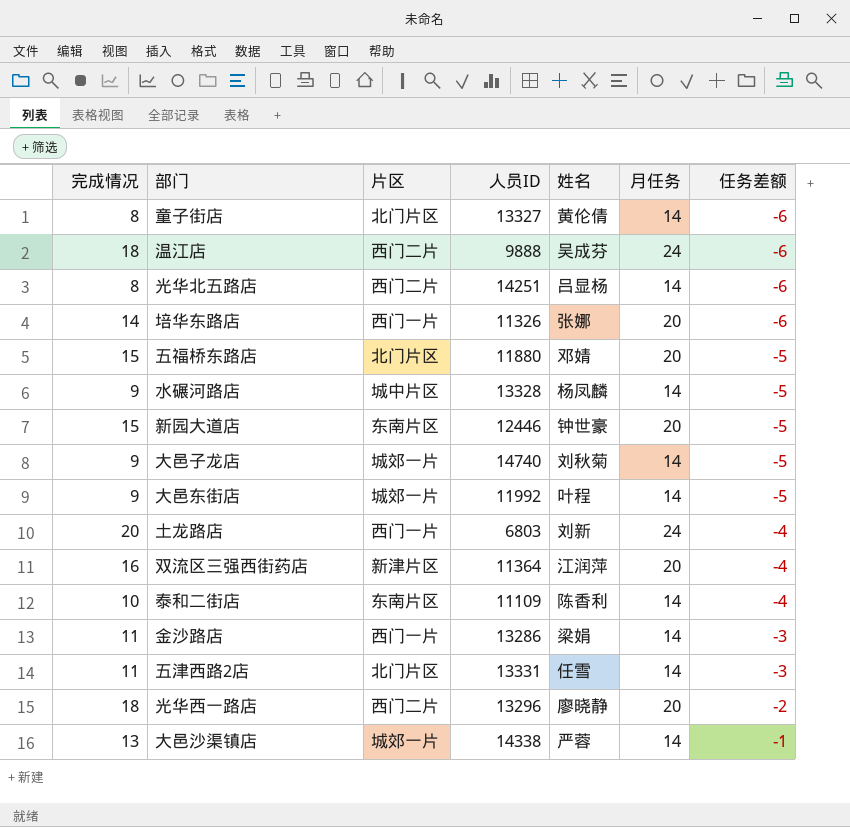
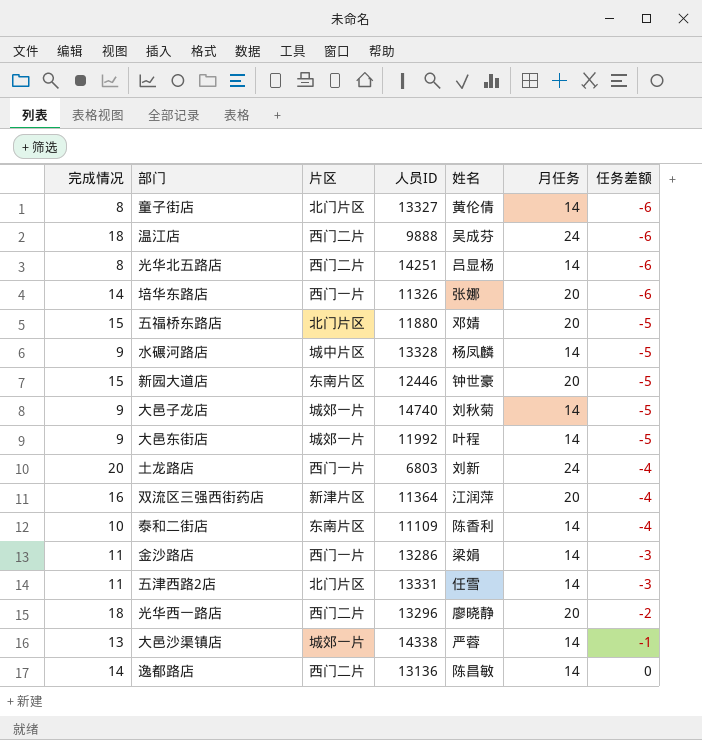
row 逸都路店: none -> 14 | 西门二片 | 13136 | 陈昌敏 | 14 | 0

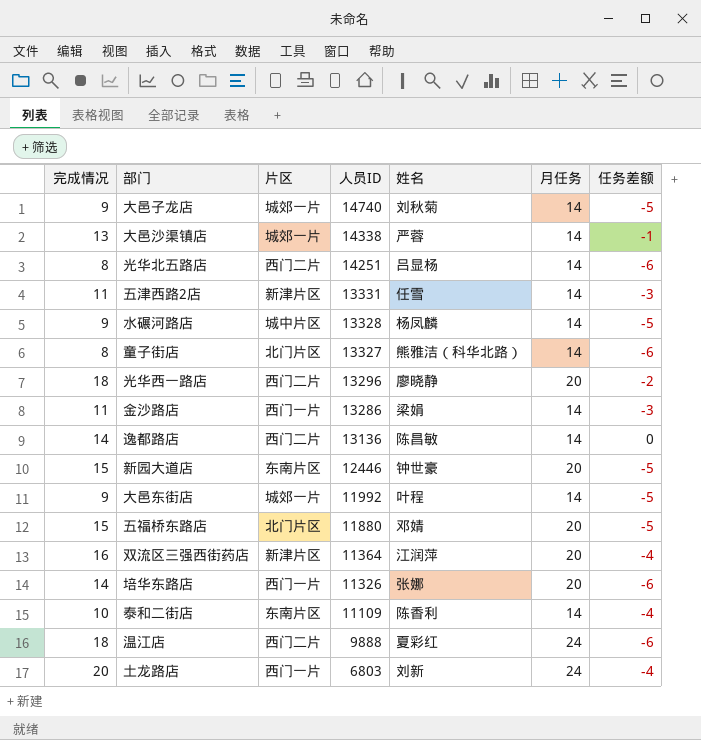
row order: 任务差额 ascending -> 人员ID descending
五津西路2店 | 片区: 北门片区 -> 新津片区
童子街店 | 姓名: 黄伦倩 -> 熊雅洁（科华北路）
温江店 | 姓名: 吴成芬 -> 夏彩红

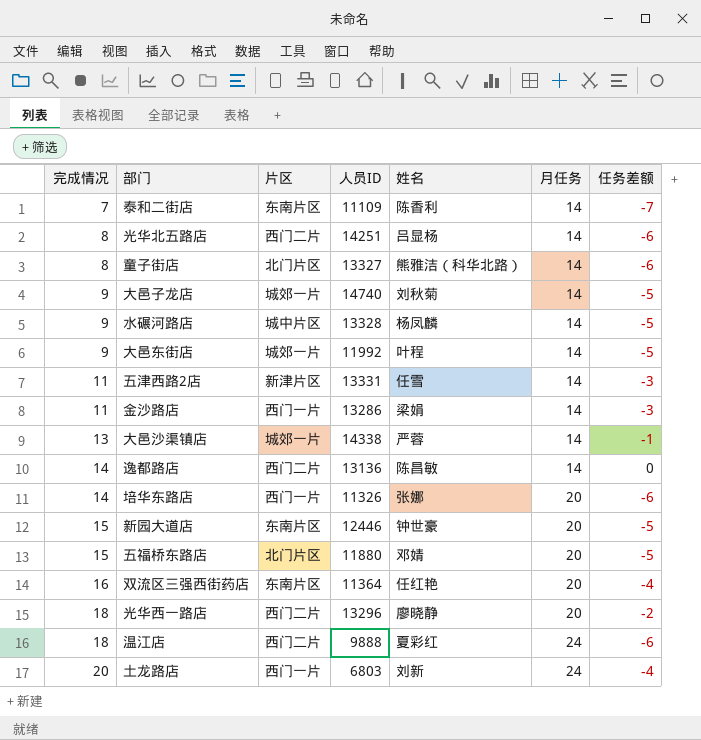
row order: 人员ID descending -> 完成情况 ascending
泰和二街店 | 完成情况: 10 -> 7
泰和二街店 | 任务差额: -4 -> -7
双流区三强西街药店 | 片区: 新津片区 -> 东南片区
双流区三强西街药店 | 姓名: 江润萍 -> 任红艳

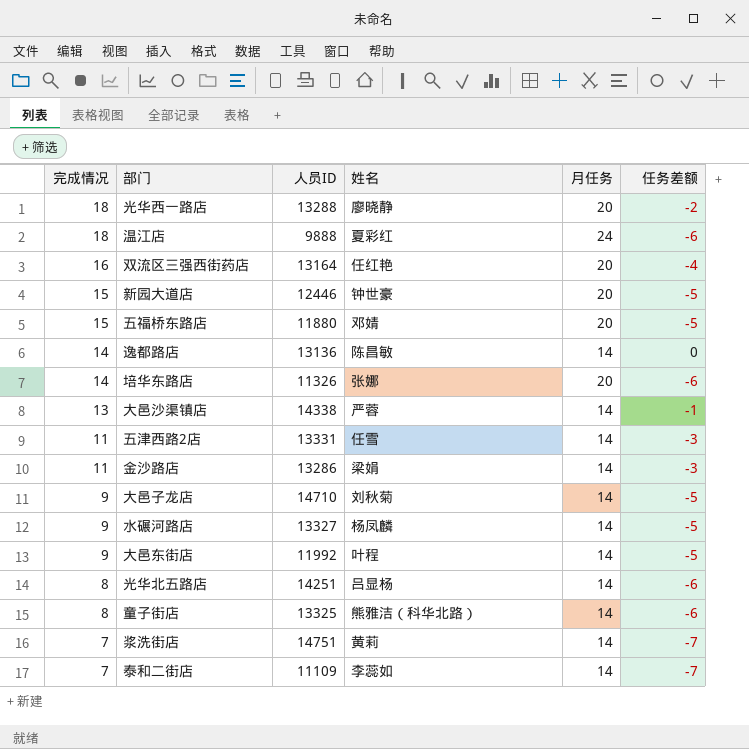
row order: 完成情况 ascending -> 完成情况 descending
column 片区 | position: 3 -> none
row 土龙路店: 20 | 西门一片 | 6803 | 刘新 | 24 | -4 -> none
光华西一路店 | 人员ID: 13296 -> 13288
双流区三强西街药店 | 人员ID: 11364 -> 13164
大邑子龙店 | 人员ID: 14740 -> 14710
水碾河路店 | 人员ID: 13328 -> 13327
童子街店 | 人员ID: 13327 -> 13325
row 浆洗街店: none -> 7 | 14751 | 黄莉 | 14 | -7
泰和二街店 | 姓名: 陈香利 -> 李蕊如

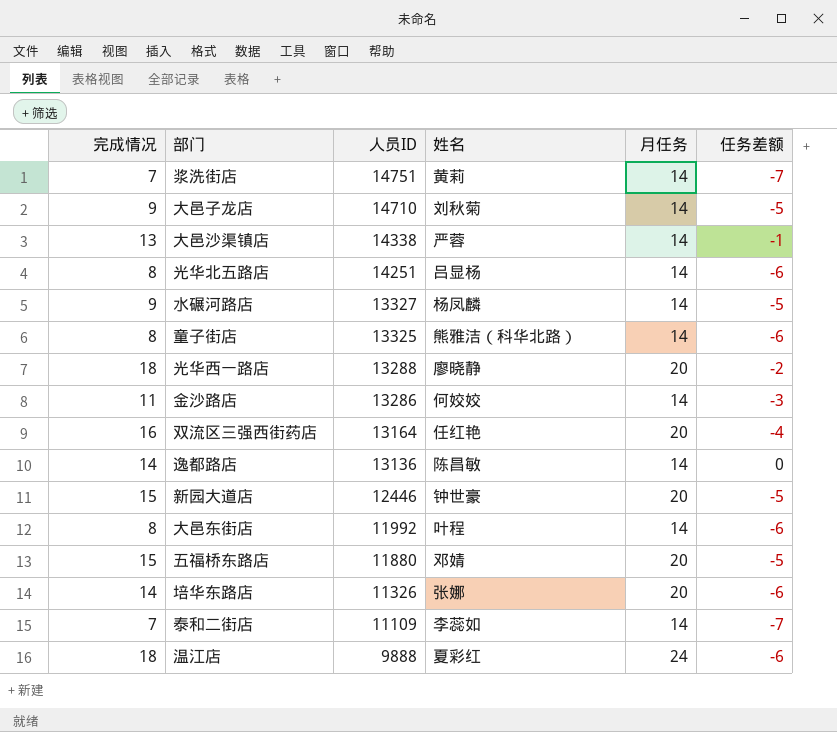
row order: 完成情况 descending -> 人员ID descending
row 五津西路2店: 11 | 13331 | 任雪 | 14 | -3 -> none
金沙路店 | 姓名: 梁娟 -> 何姣姣
大邑东街店 | 完成情况: 9 -> 8
大邑东街店 | 任务差额: -5 -> -6

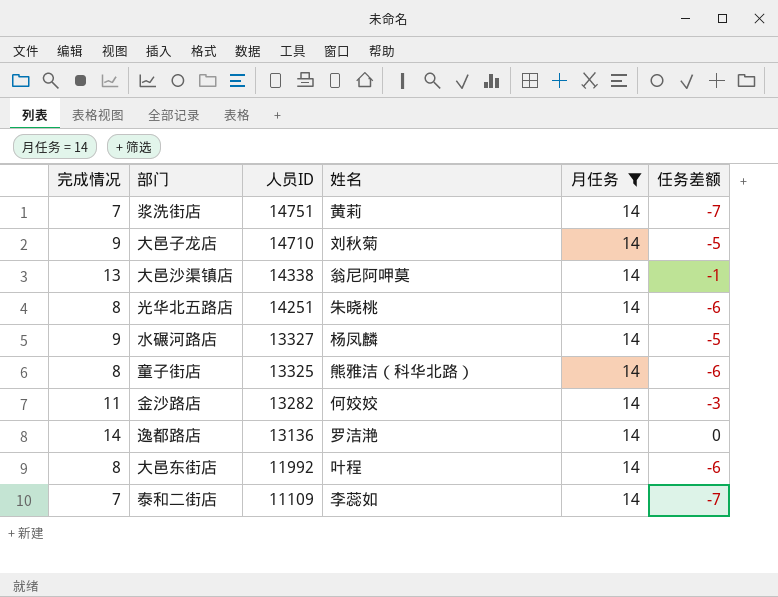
filter: none -> 月任务 = 14
大邑沙渠镇店 | 姓名: 严蓉 -> 翁尼阿呷莫
光华北五路店 | 姓名: 吕显杨 -> 朱晓桃
金沙路店 | 人员ID: 13286 -> 13282
逸都路店 | 姓名: 陈昌敏 -> 罗洁滟

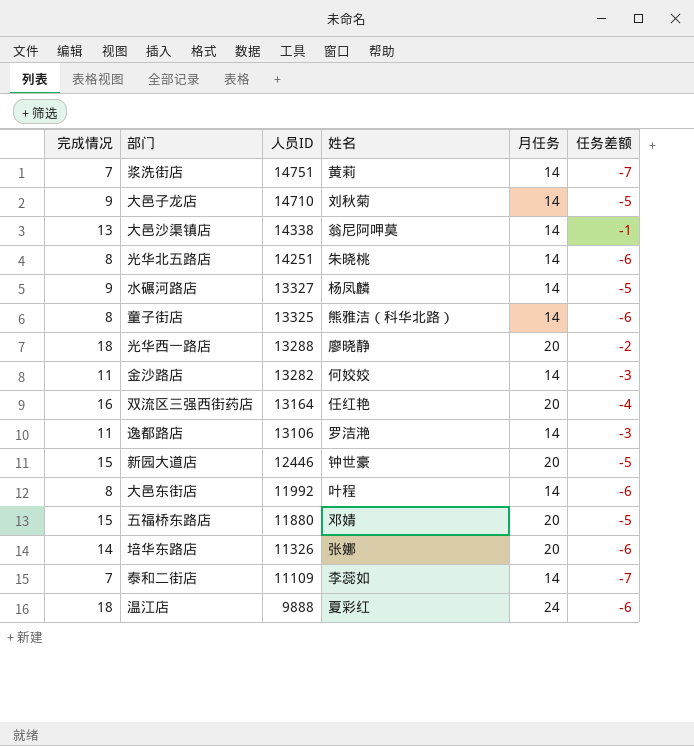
filter: 月任务 = 14 -> none
逸都路店 | 完成情况: 14 -> 11
逸都路店 | 人员ID: 13136 -> 13106
逸都路店 | 任务差额: 0 -> -3

